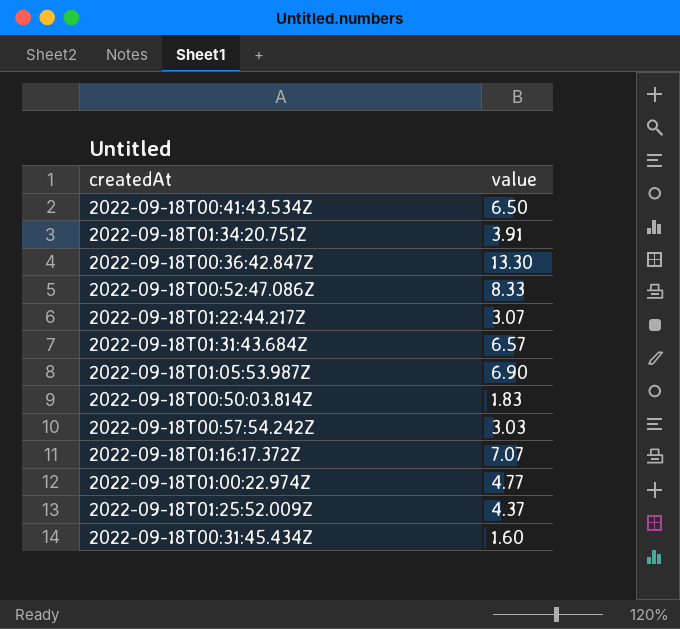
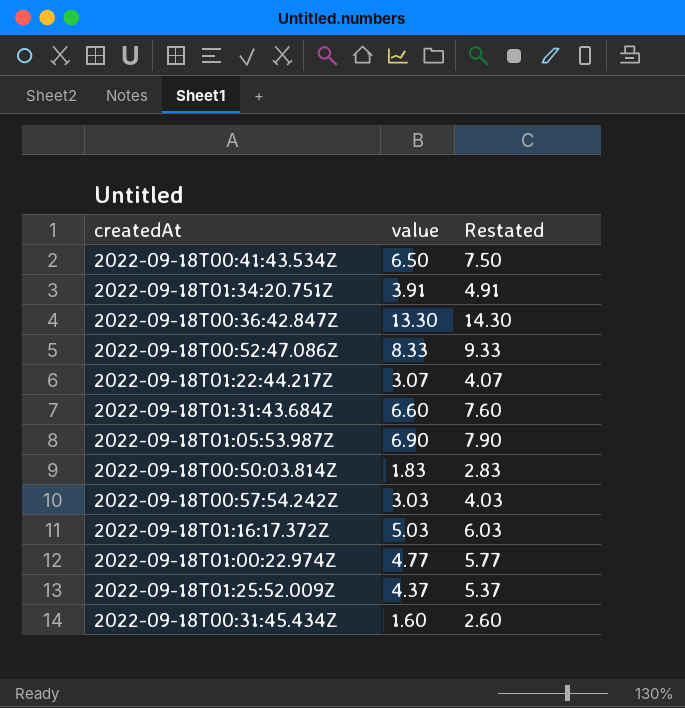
column Restated | formula: none -> [value] + 1
2022-09-18T01:31:43.684Z | value: 6.57 -> 6.60
2022-09-18T01:16:17.372Z | value: 7.07 -> 5.03

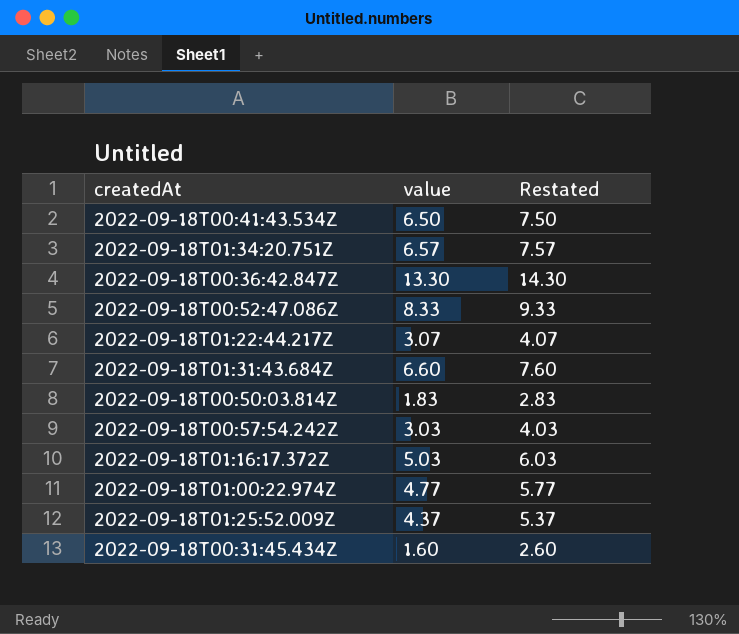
row 2022-09-18T01:05:53.987Z: 6.90 | 7.90 -> none
2022-09-18T01:34:20.751Z | value: 3.91 -> 6.57
2022-09-18T01:34:20.751Z | Restated: 4.91 -> 7.57

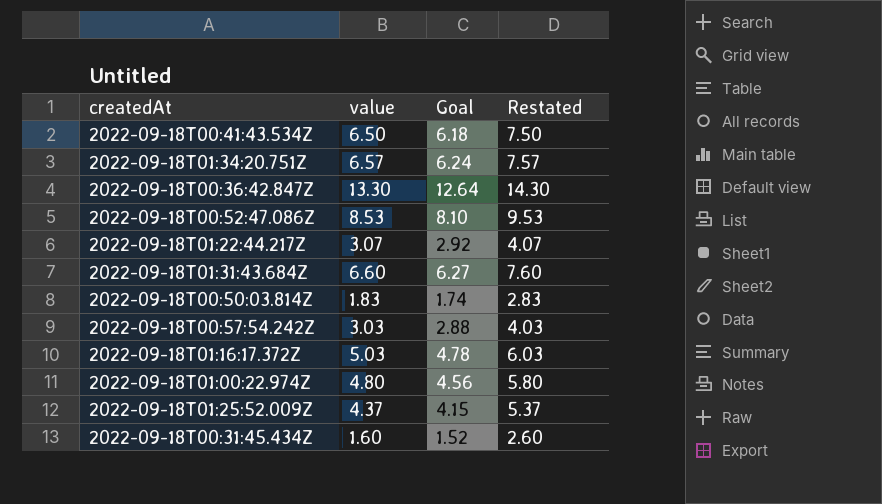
column Goal | formula: none -> [value] * 0.95
2022-09-18T00:52:47.086Z | value: 8.33 -> 8.53
2022-09-18T00:52:47.086Z | Restated: 9.33 -> 9.53
2022-09-18T01:00:22.974Z | value: 4.77 -> 4.80
2022-09-18T01:00:22.974Z | Restated: 5.77 -> 5.80

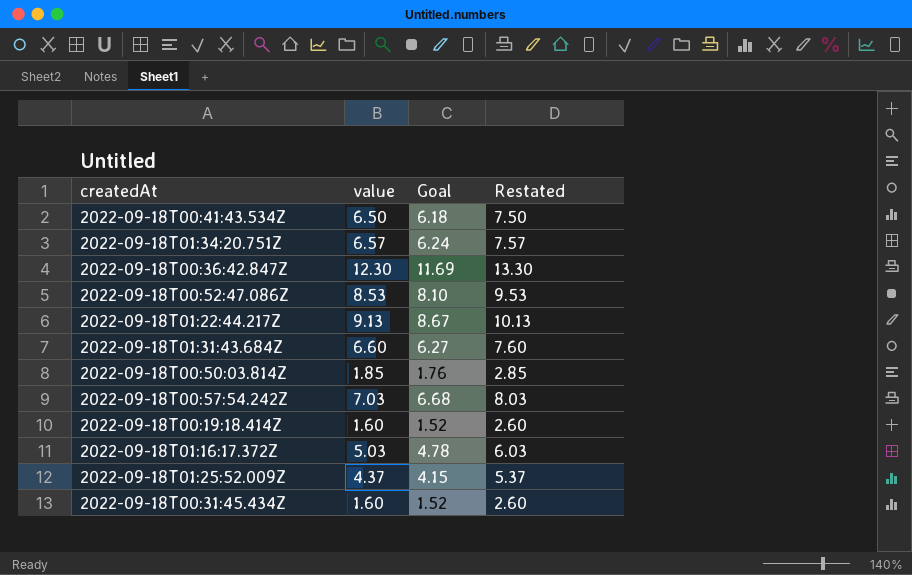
row 2022-09-18T01:00:22.974Z: 4.80 | 4.56 | 5.80 -> none
2022-09-18T00:36:42.847Z | value: 13.30 -> 12.30
2022-09-18T00:36:42.847Z | Goal: 12.64 -> 11.69
2022-09-18T00:36:42.847Z | Restated: 14.30 -> 13.30
2022-09-18T01:22:44.217Z | value: 3.07 -> 9.13
2022-09-18T01:22:44.217Z | Goal: 2.92 -> 8.67
2022-09-18T01:22:44.217Z | Restated: 4.07 -> 10.13
2022-09-18T00:50:03.814Z | value: 1.83 -> 1.85
2022-09-18T00:50:03.814Z | Goal: 1.74 -> 1.76
2022-09-18T00:50:03.814Z | Restated: 2.83 -> 2.85
2022-09-18T00:57:54.242Z | value: 3.03 -> 7.03
2022-09-18T00:57:54.242Z | Goal: 2.88 -> 6.68
2022-09-18T00:57:54.242Z | Restated: 4.03 -> 8.03
row 2022-09-18T00:19:18.414Z: none -> 1.60 | 1.52 | 2.60

